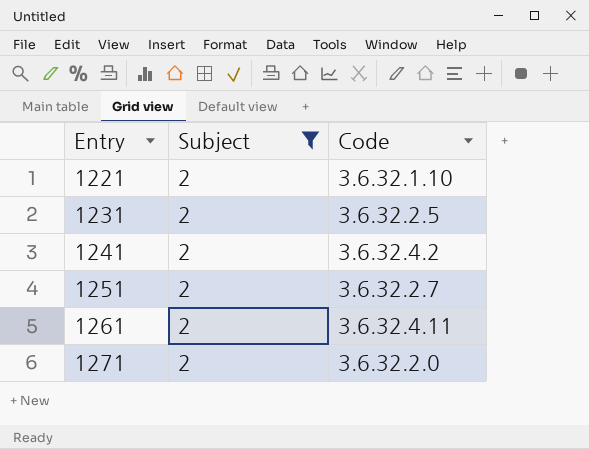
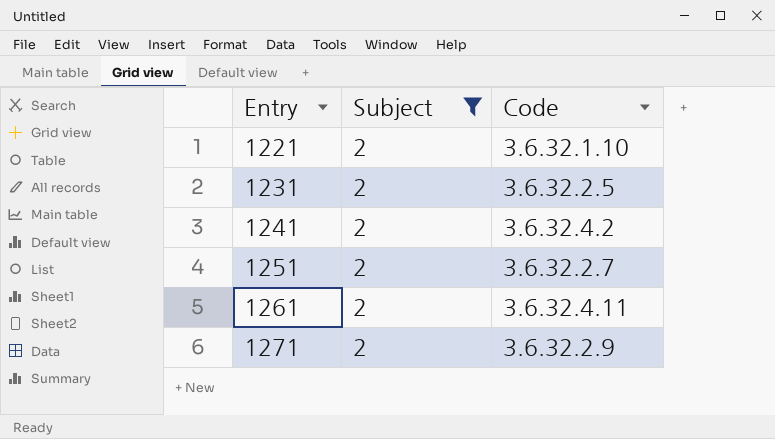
1271 | Code: 3.6.32.2.0 -> 3.6.32.2.9

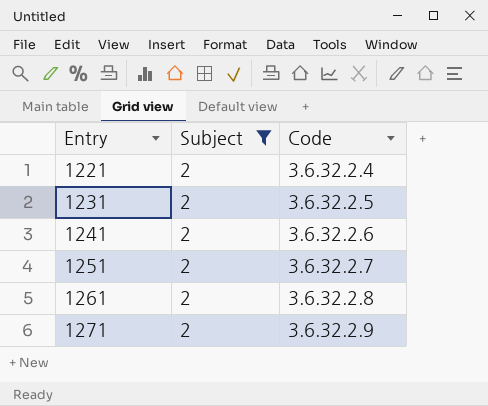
1221 | Code: 3.6.32.1.10 -> 3.6.32.2.4
1241 | Code: 3.6.32.4.2 -> 3.6.32.2.6
1261 | Code: 3.6.32.4.11 -> 3.6.32.2.8

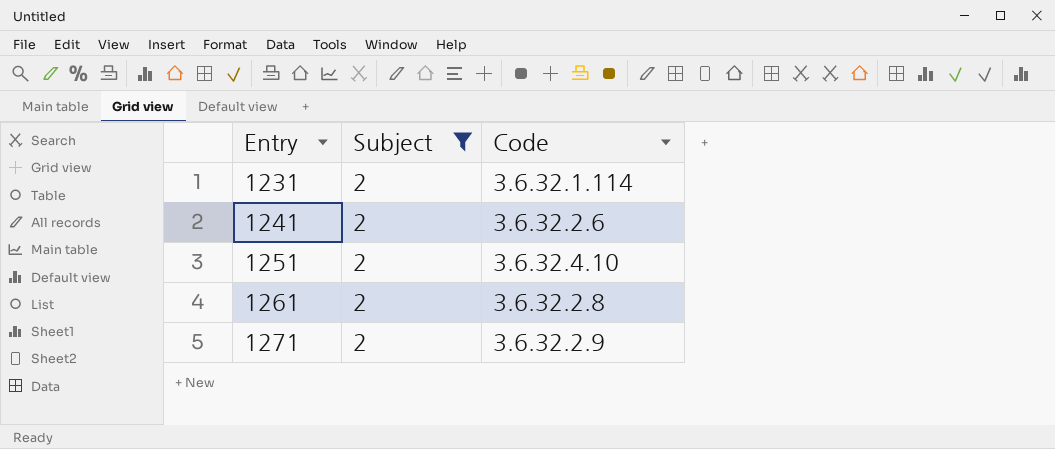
row 1221: 2 | 3.6.32.2.4 -> none
1231 | Code: 3.6.32.2.5 -> 3.6.32.1.114
1251 | Code: 3.6.32.2.7 -> 3.6.32.4.10

